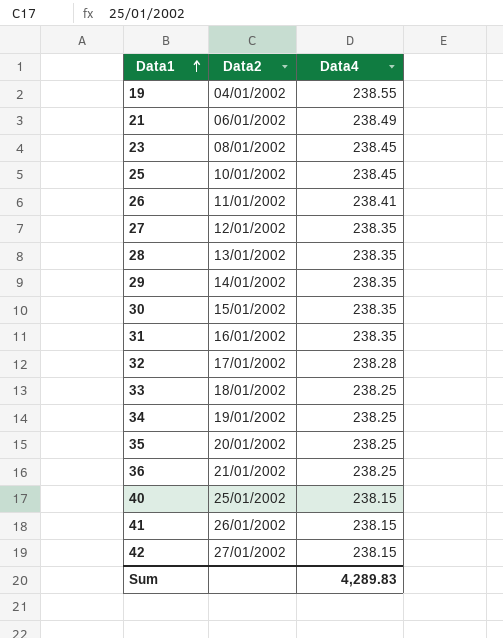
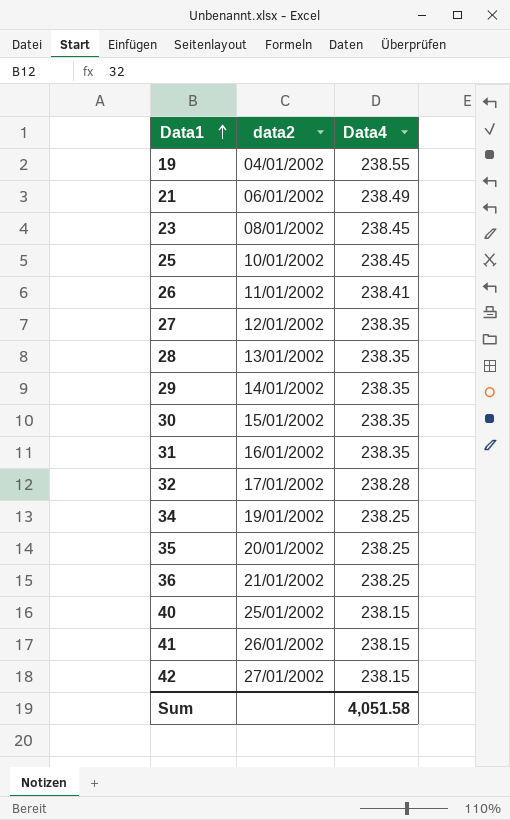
column name: Data2 -> data2
row 33: 18/01/2002 | 238.25 -> none
Sum | Data4: 4,289.83 -> 4,051.58

